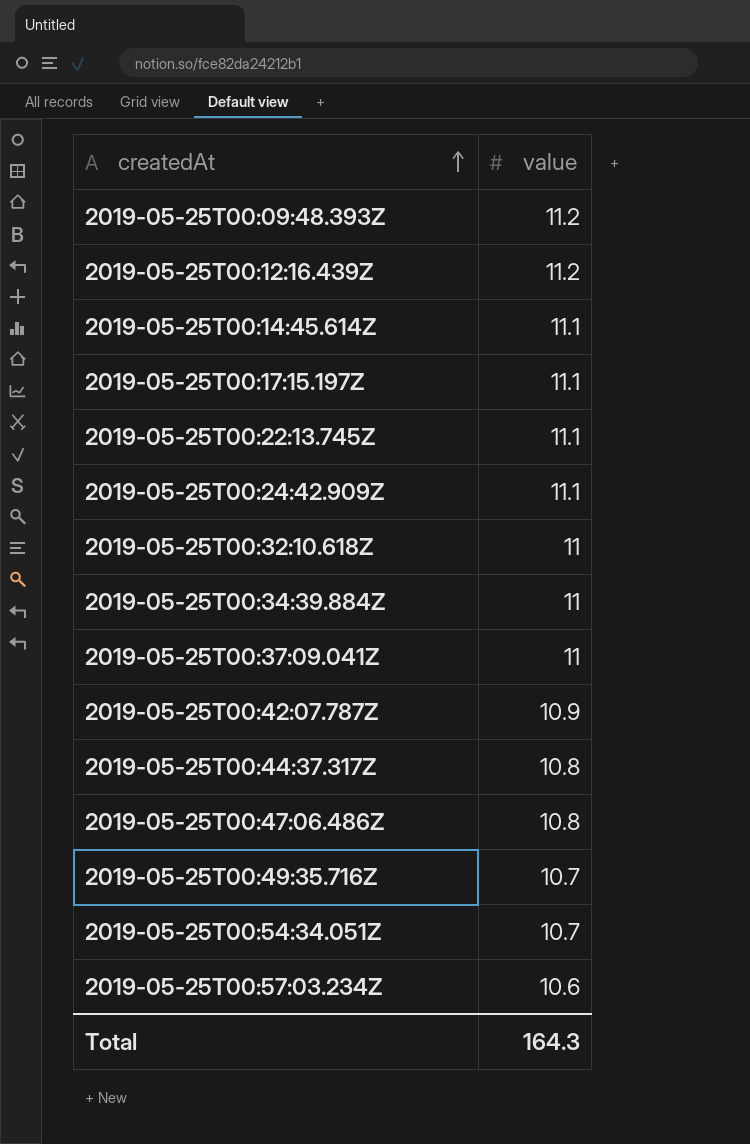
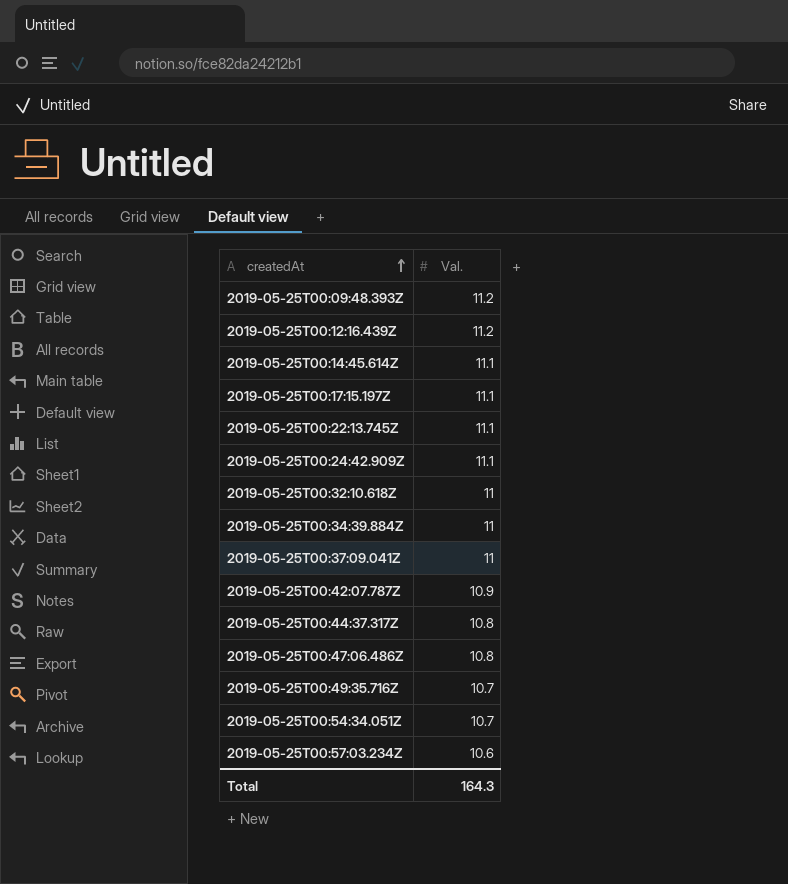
column name: value -> Val.

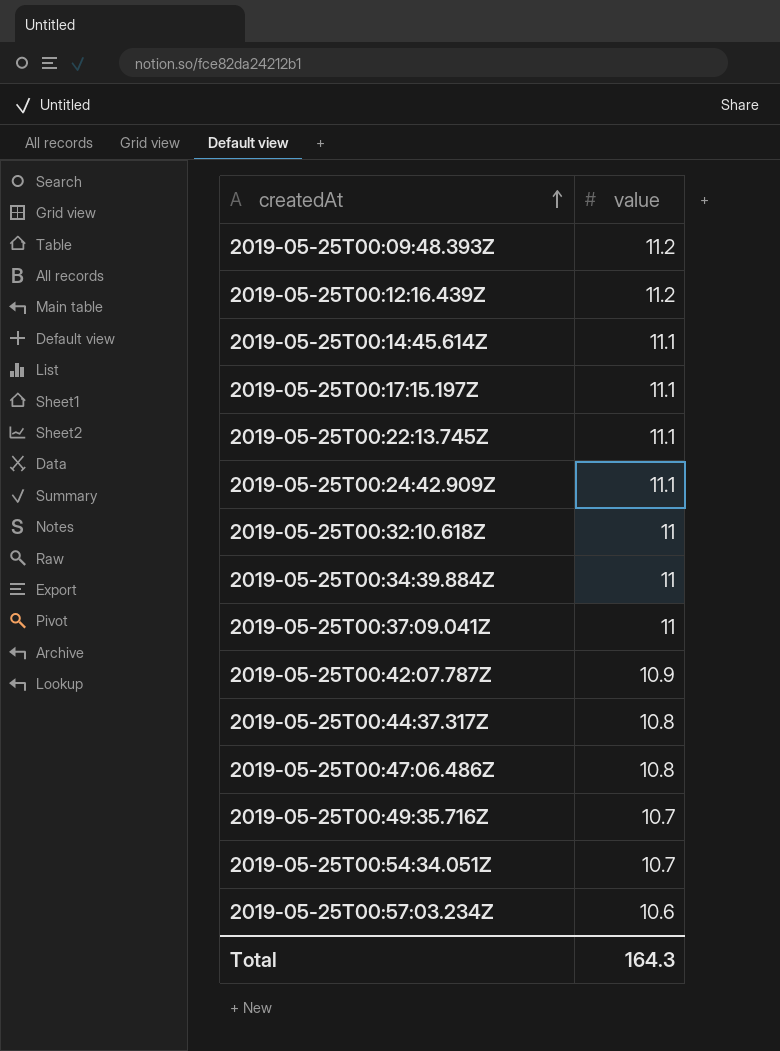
column name: Val. -> value

